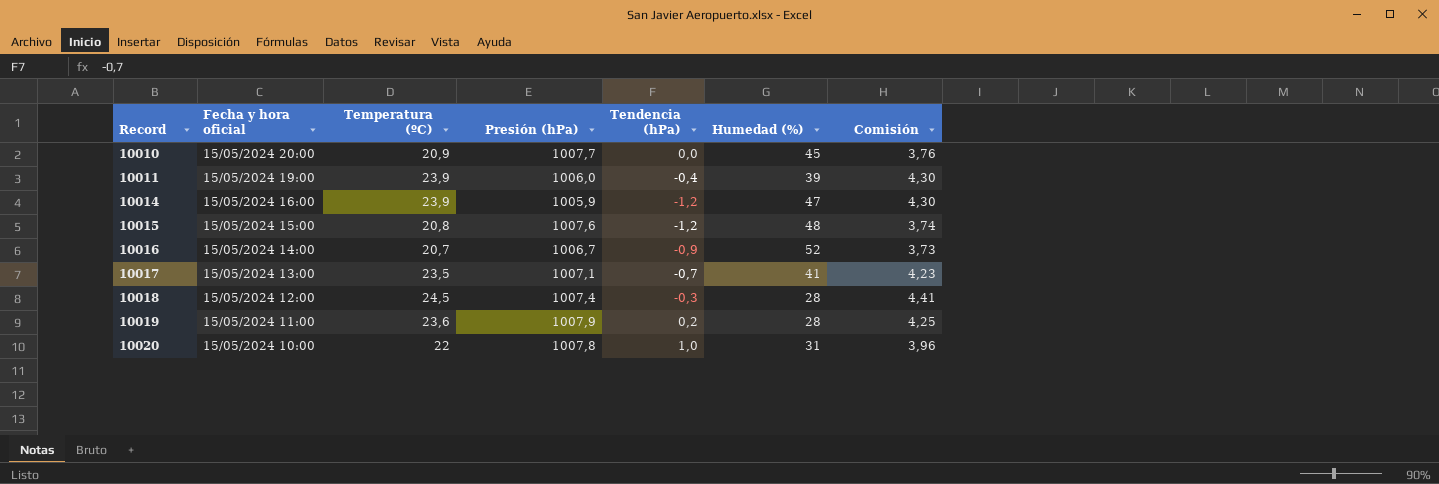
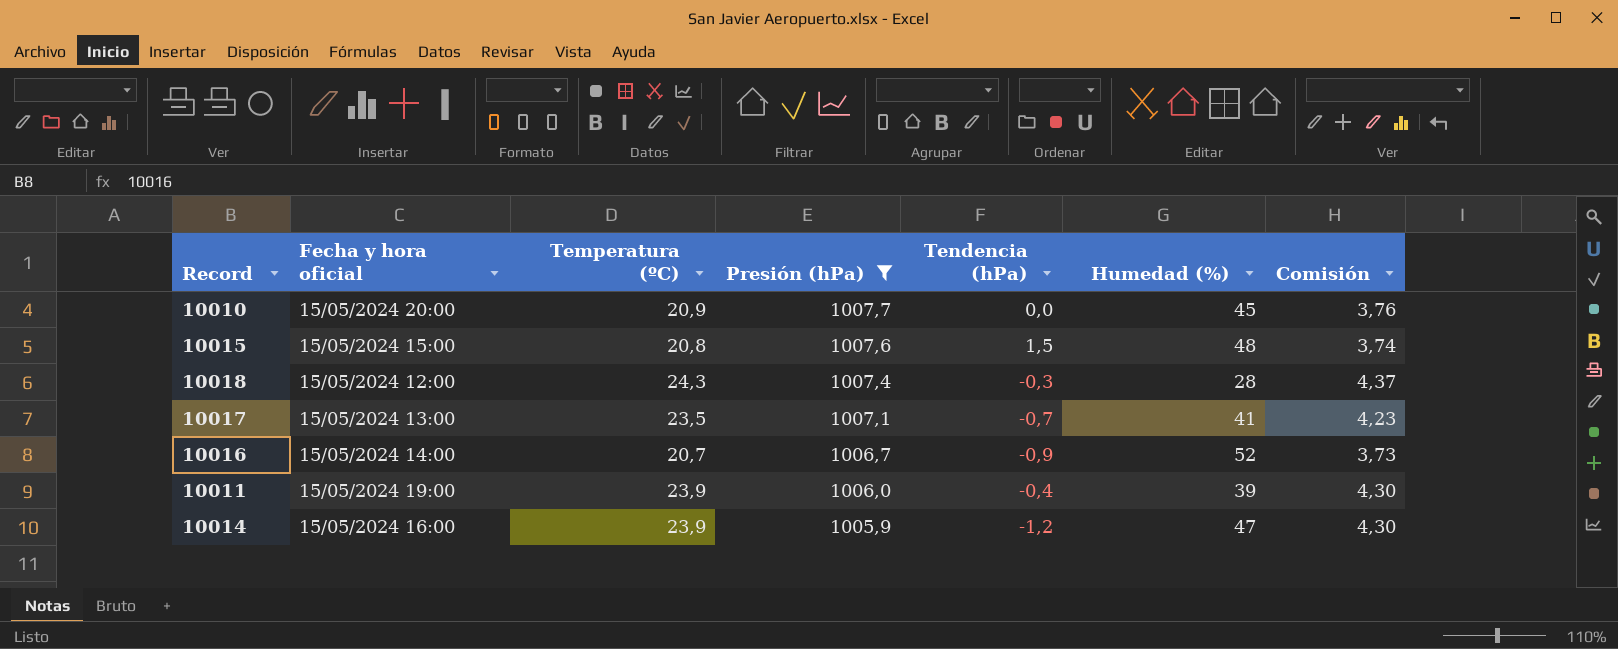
filter: none -> Presión (hPa) <= 1007,7
row order: Record ascending -> Presión (hPa) descending
10015 | Tendencia (hPa): -1,2 -> 1,5
10018 | Temperatura (ºC): 24,5 -> 24,3
10018 | Comisión: 4,41 -> 4,37

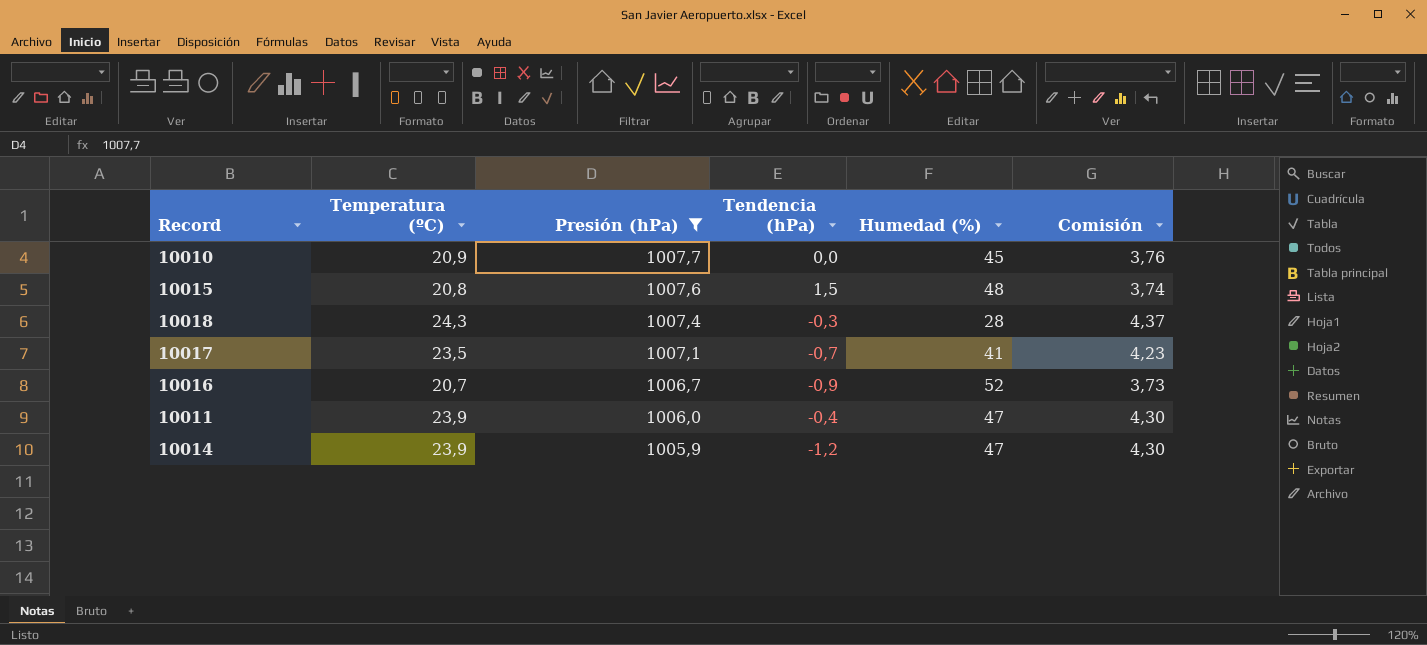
column Fecha y hora oficial | position: 2 -> none
10011 | Humedad (%): 39 -> 47

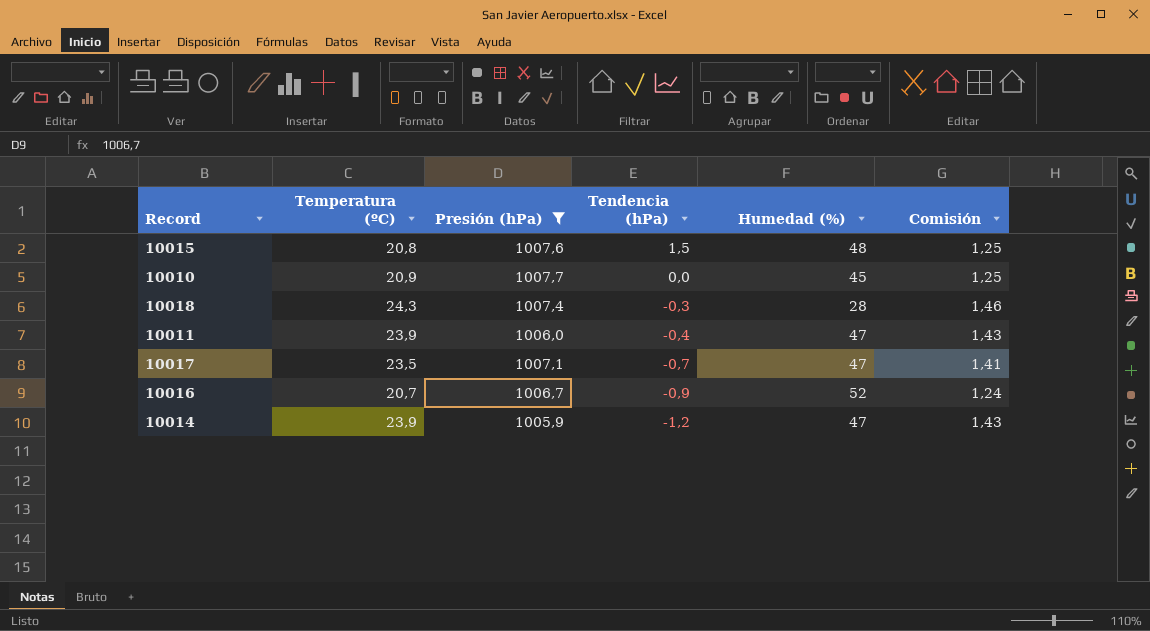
row order: Presión (hPa) descending -> Tendencia (hPa) descending
column Comisión | formula: [Temperatura (ºC)] * 0,18 -> [Temperatura (ºC)] * 0,06
10017 | Humedad (%): 41 -> 47

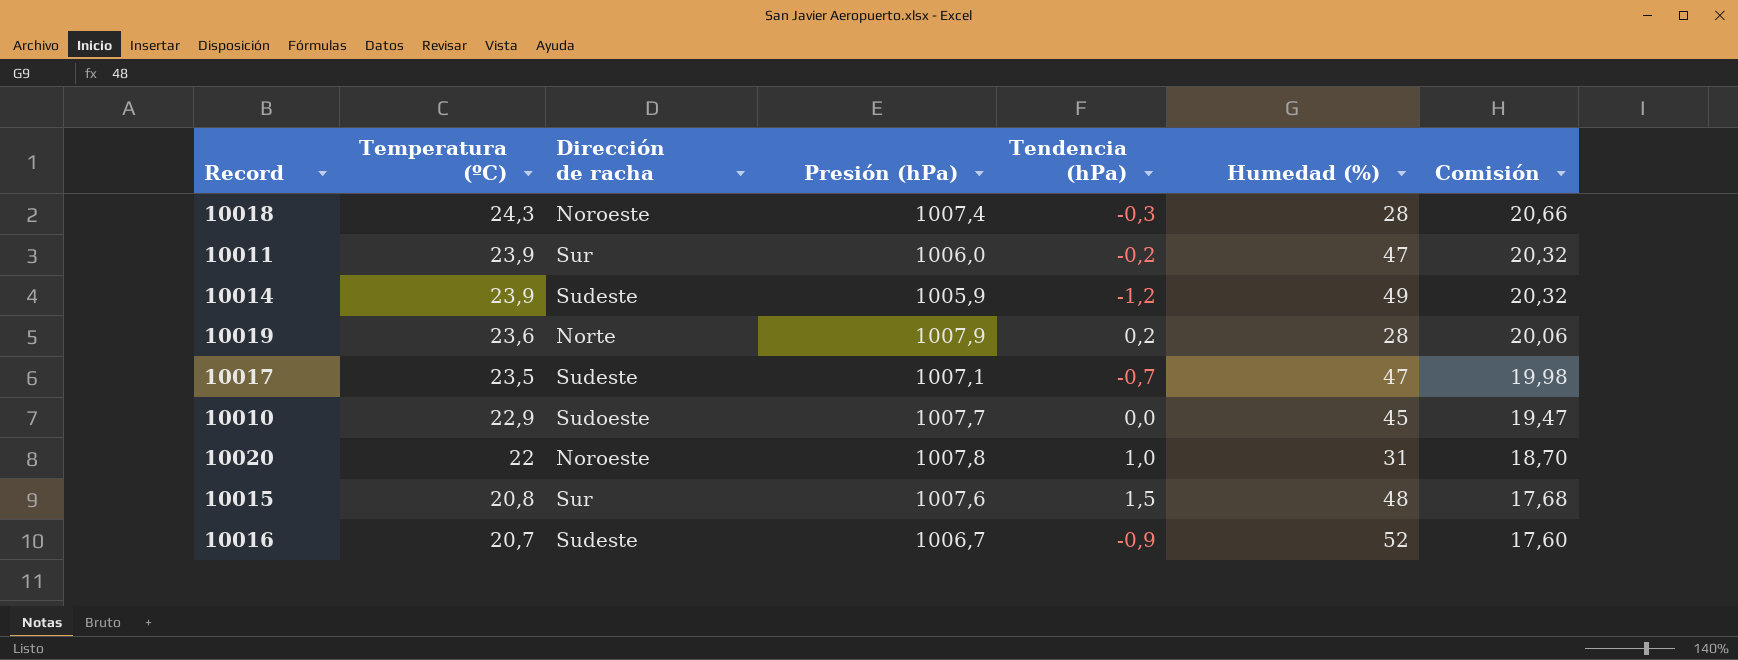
filter: Presión (hPa) <= 1007,7 -> none
row order: Tendencia (hPa) descending -> Temperatura (ºC) descending
column Dirección de racha | position: none -> 3
column Comisión | formula: [Temperatura (ºC)] * 0,06 -> [Temperatura (ºC)] * 0,85
10011 | Tendencia (hPa): -0,4 -> -0,2
10014 | Humedad (%): 47 -> 49
10010 | Temperatura (ºC): 20,9 -> 22,9

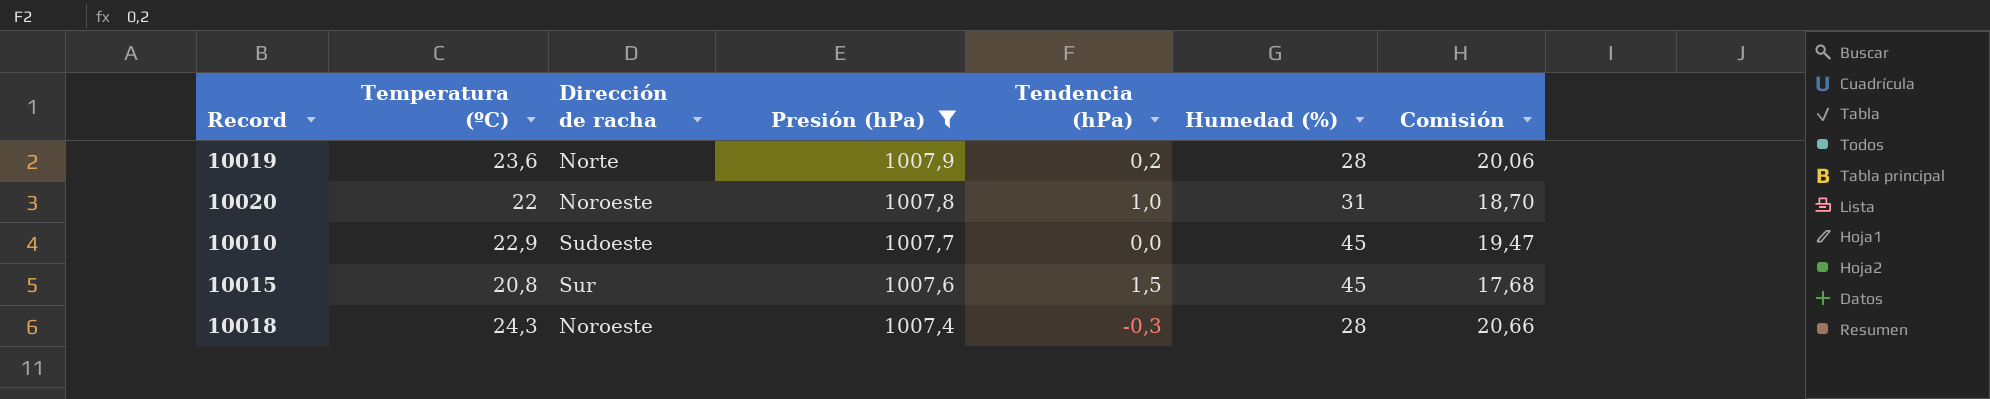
filter: none -> Presión (hPa) >= 1007,4
row order: Temperatura (ºC) descending -> Presión (hPa) descending
10015 | Humedad (%): 48 -> 45

